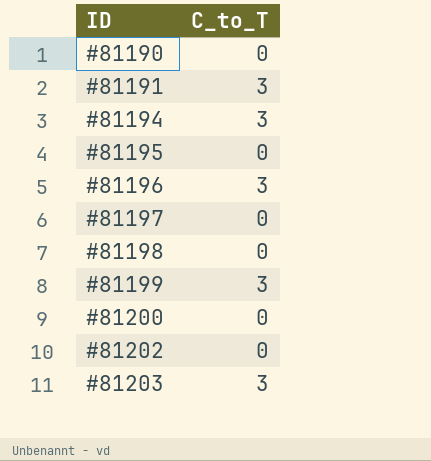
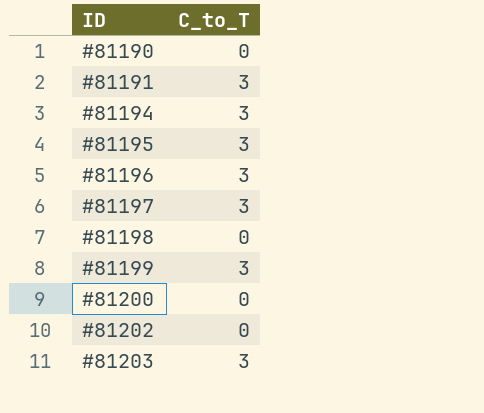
#81195 | C_to_T: 0 -> 3
#81197 | C_to_T: 0 -> 3

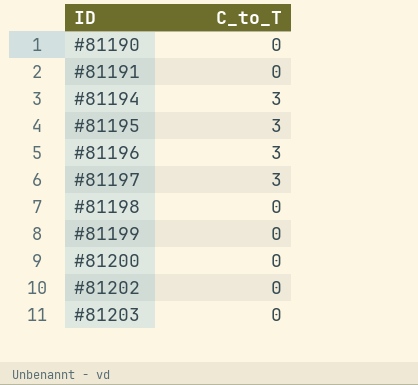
#81191 | C_to_T: 3 -> 0
#81199 | C_to_T: 3 -> 0
#81203 | C_to_T: 3 -> 0

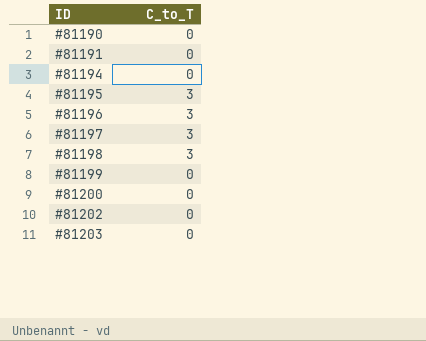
#81194 | C_to_T: 3 -> 0
#81198 | C_to_T: 0 -> 3

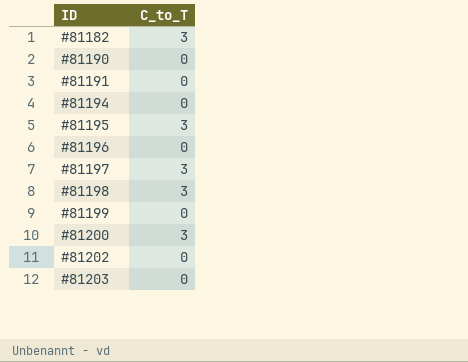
row #81182: none -> 3
#81196 | C_to_T: 3 -> 0
#81200 | C_to_T: 0 -> 3

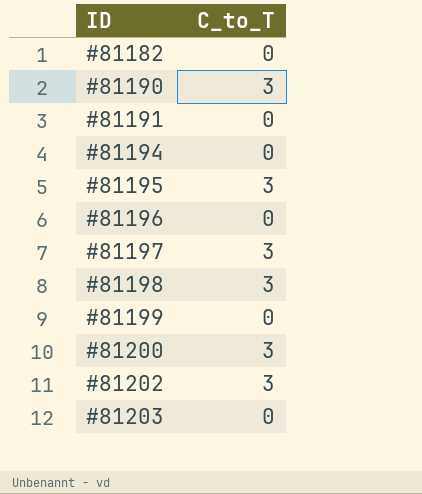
#81182 | C_to_T: 3 -> 0
#81190 | C_to_T: 0 -> 3
#81202 | C_to_T: 0 -> 3

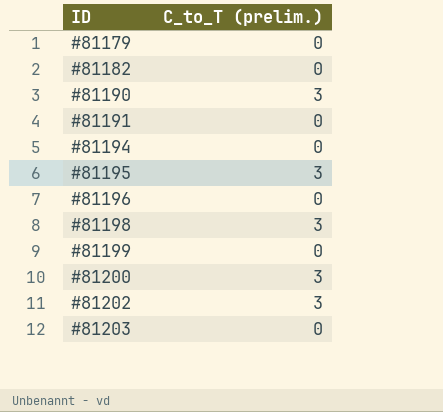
column name: C_to_T -> C_to_T (prelim.)
row #81197: 3 -> none
row #81179: none -> 0

